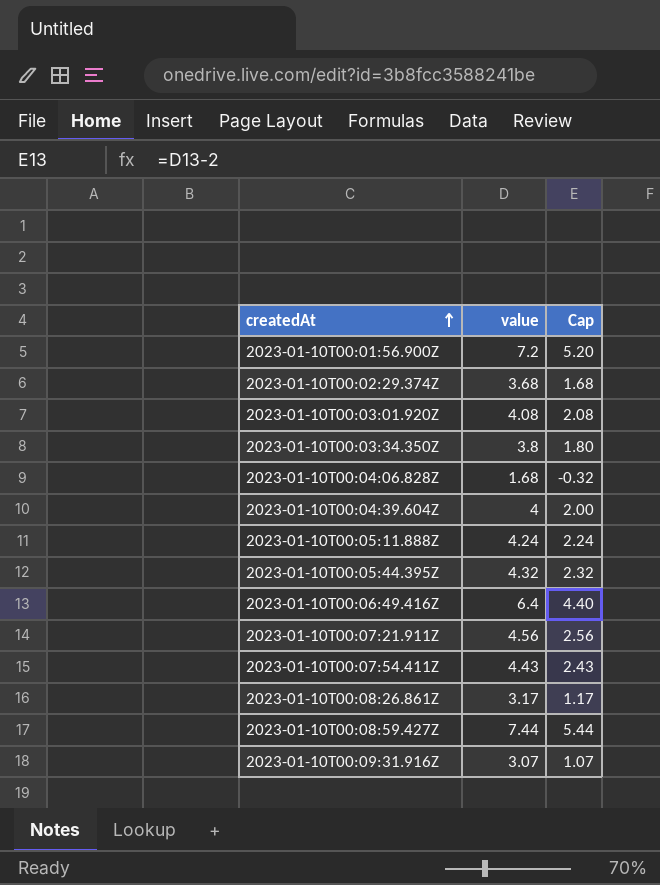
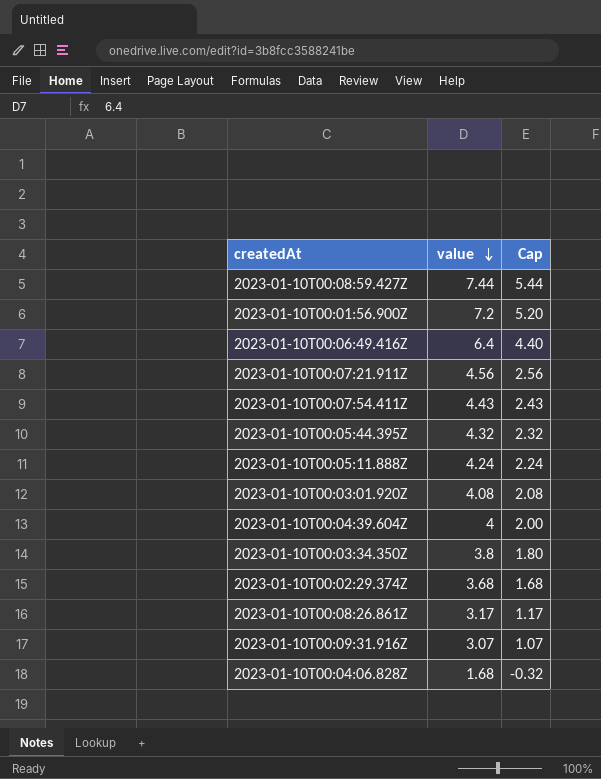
row order: createdAt ascending -> value descending

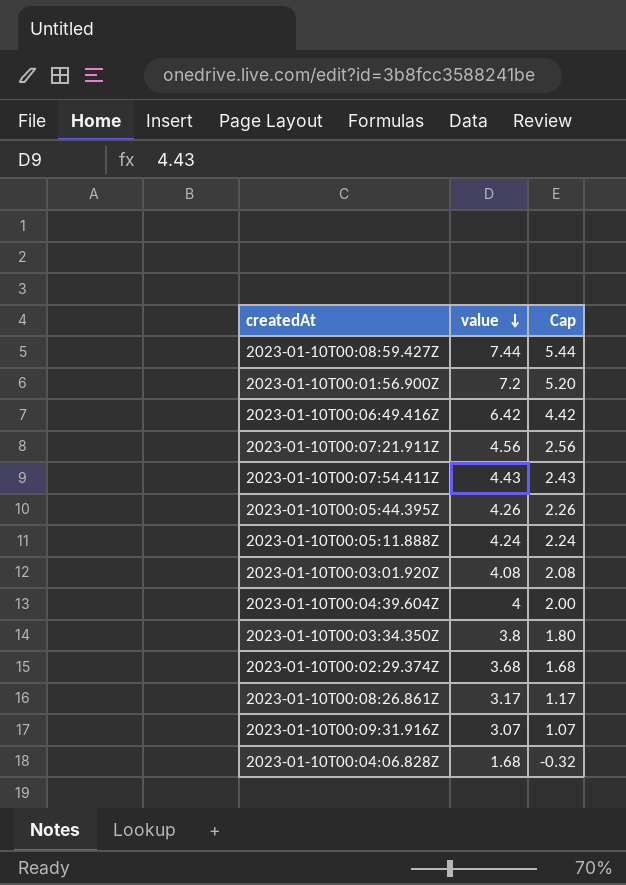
2023-01-10T00:06:49.416Z | value: 6.4 -> 6.42
2023-01-10T00:06:49.416Z | Cap: 4.40 -> 4.42
2023-01-10T00:05:44.395Z | value: 4.32 -> 4.26
2023-01-10T00:05:44.395Z | Cap: 2.32 -> 2.26

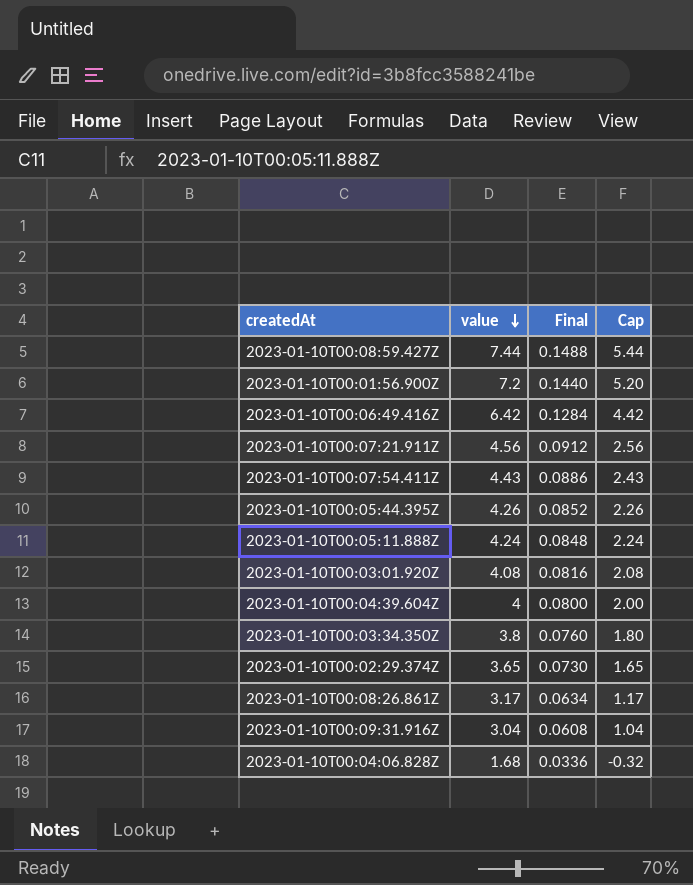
column Final | formula: none -> [value] * 0.02
2023-01-10T00:02:29.374Z | value: 3.68 -> 3.65
2023-01-10T00:02:29.374Z | Cap: 1.68 -> 1.65
2023-01-10T00:09:31.916Z | value: 3.07 -> 3.04
2023-01-10T00:09:31.916Z | Cap: 1.07 -> 1.04

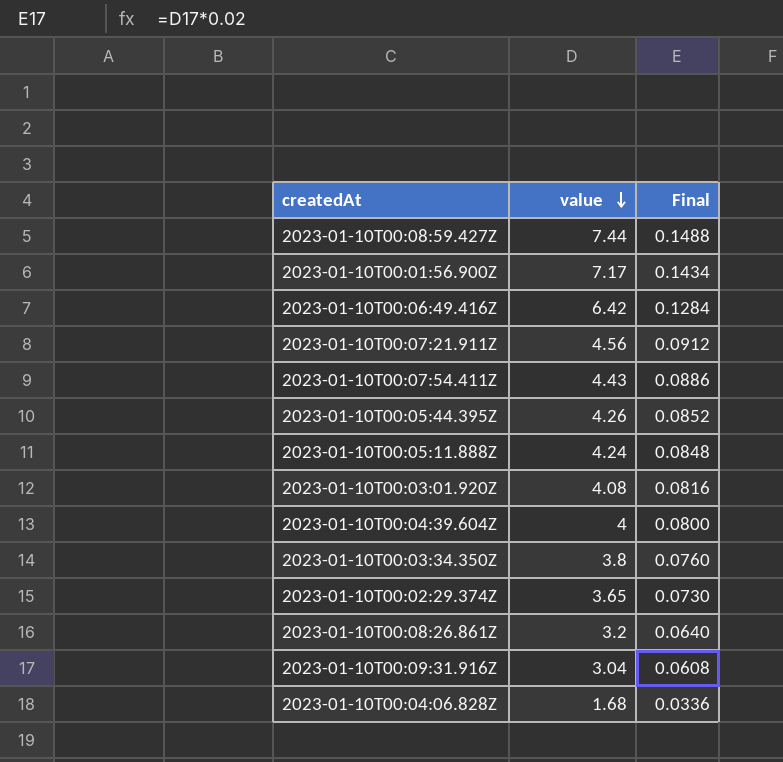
column Cap | formula: [value] - 2 -> none
2023-01-10T00:01:56.900Z | value: 7.2 -> 7.17
2023-01-10T00:01:56.900Z | Final: 0.1440 -> 0.1434
2023-01-10T00:08:26.861Z | value: 3.17 -> 3.2
2023-01-10T00:08:26.861Z | Final: 0.0634 -> 0.0640

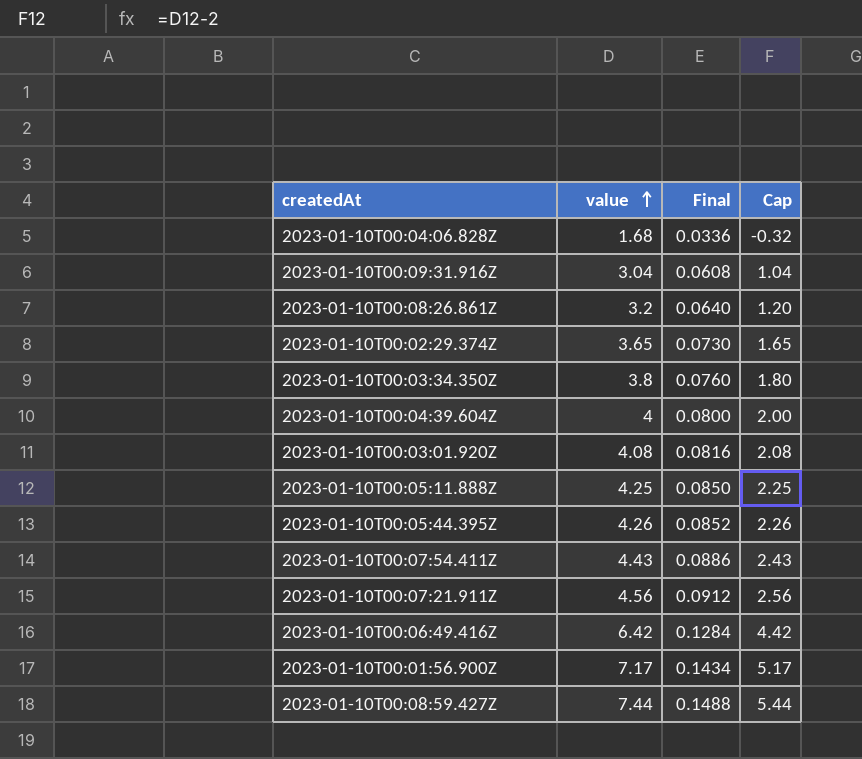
row order: value descending -> value ascending
column Cap | formula: none -> [value] - 2
2023-01-10T00:05:11.888Z | value: 4.24 -> 4.25
2023-01-10T00:05:11.888Z | Final: 0.0848 -> 0.0850

